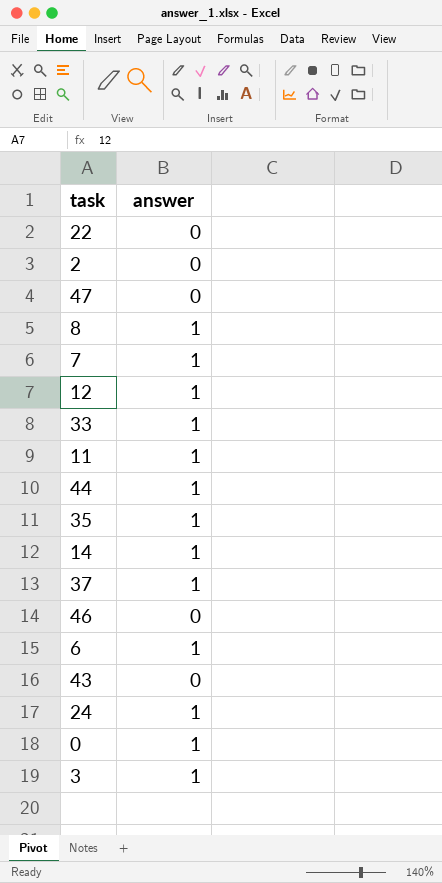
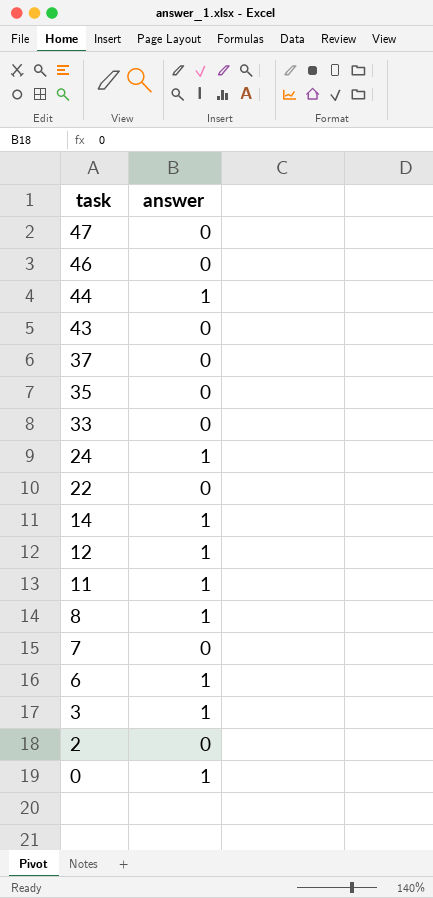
row order: none -> task descending
37 | answer: 1 -> 0
35 | answer: 1 -> 0
33 | answer: 1 -> 0
7 | answer: 1 -> 0

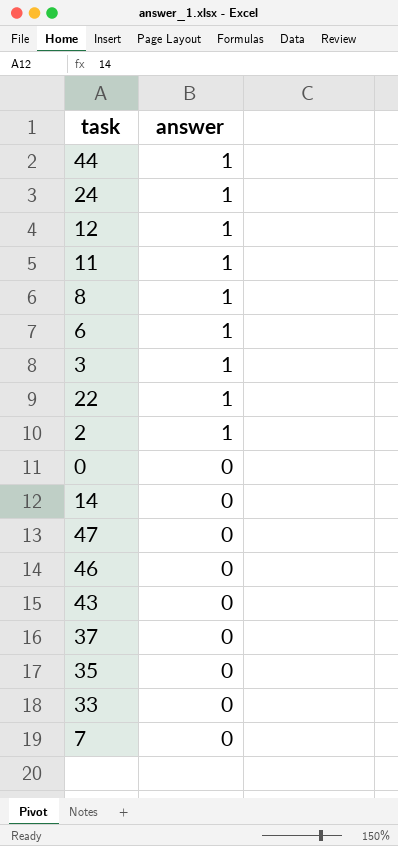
row order: task descending -> answer descending
22 | answer: 0 -> 1
2 | answer: 0 -> 1
0 | answer: 1 -> 0
14 | answer: 1 -> 0

